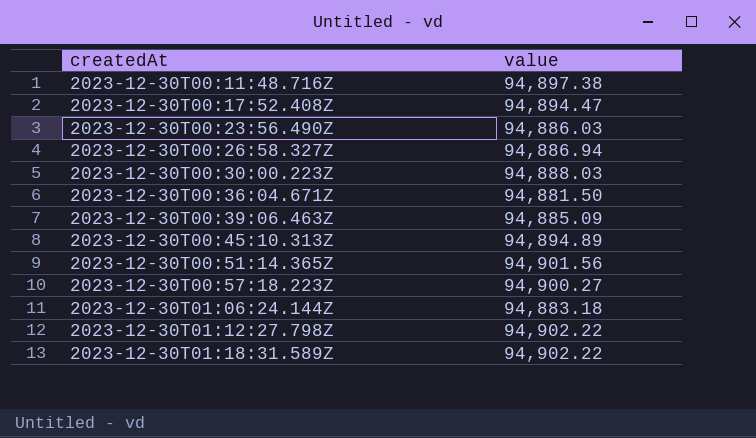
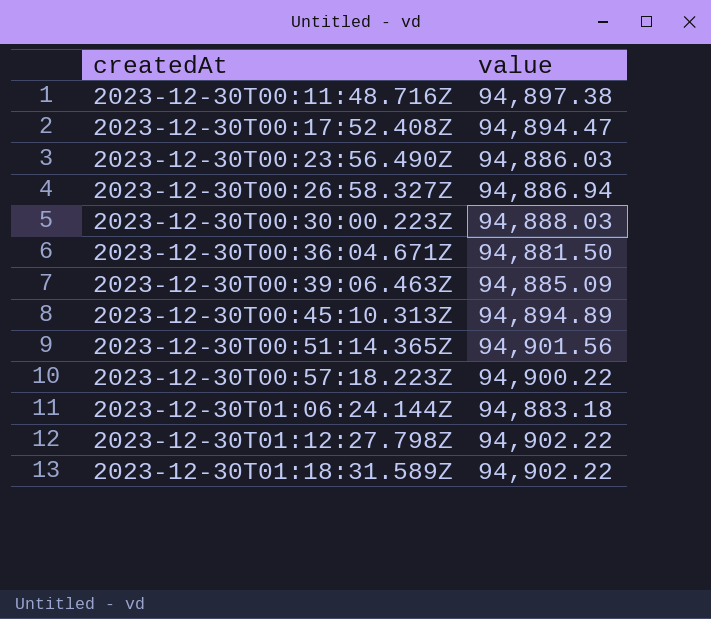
2023-12-30T00:57:18.223Z | value: 94,900.27 -> 94,900.22

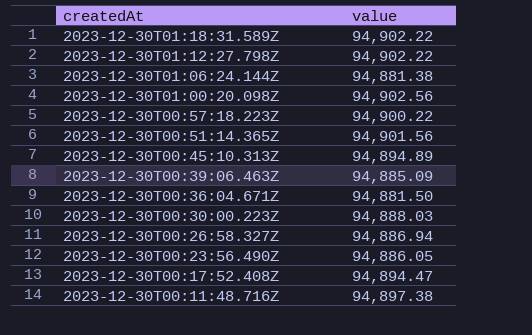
row order: createdAt ascending -> createdAt descending
2023-12-30T01:06:24.144Z | value: 94,883.18 -> 94,881.38
row 2023-12-30T01:00:20.098Z: none -> 94,902.56
2023-12-30T00:23:56.490Z | value: 94,886.03 -> 94,886.05

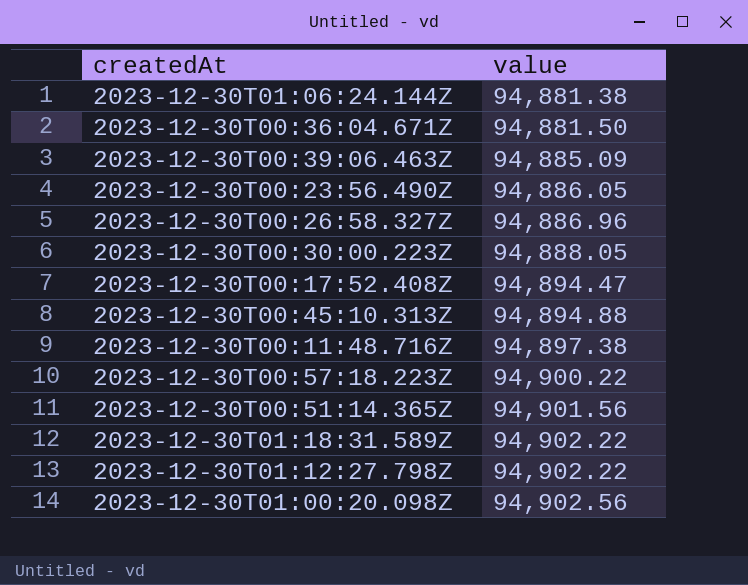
row order: createdAt descending -> value ascending
2023-12-30T00:26:58.327Z | value: 94,886.94 -> 94,886.96
2023-12-30T00:30:00.223Z | value: 94,888.03 -> 94,888.05
2023-12-30T00:45:10.313Z | value: 94,894.89 -> 94,894.88

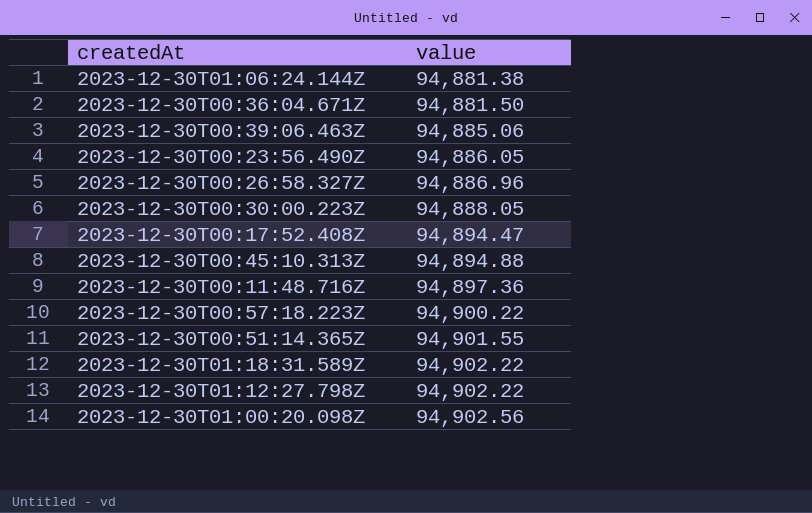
2023-12-30T00:39:06.463Z | value: 94,885.09 -> 94,885.06
2023-12-30T00:11:48.716Z | value: 94,897.38 -> 94,897.36
2023-12-30T00:51:14.365Z | value: 94,901.56 -> 94,901.55

